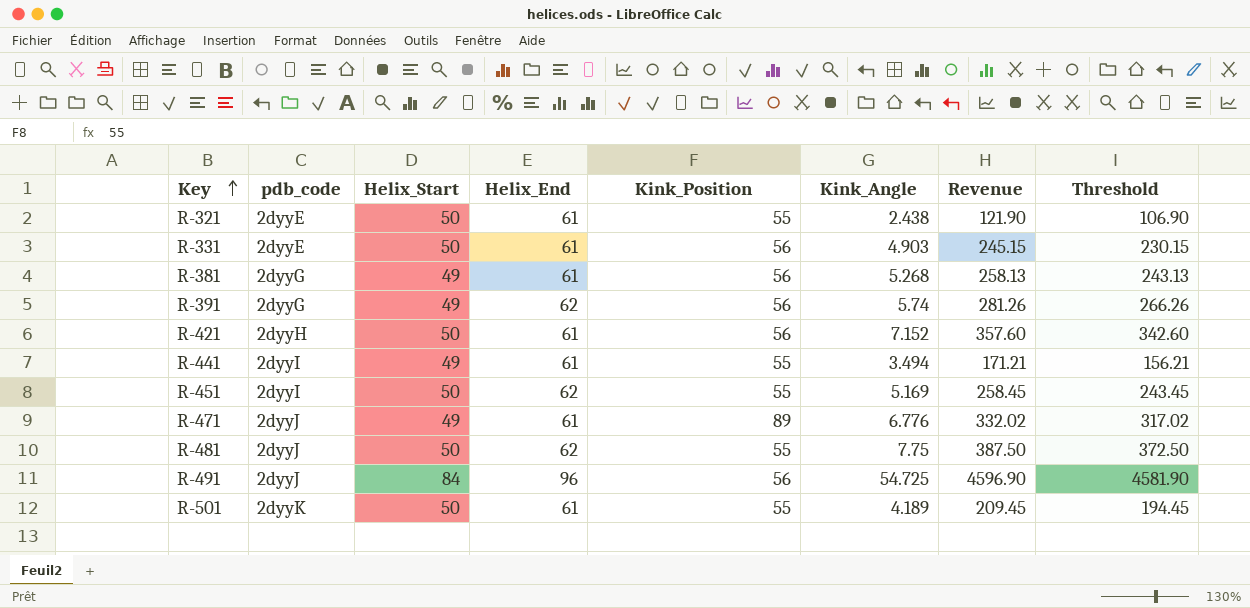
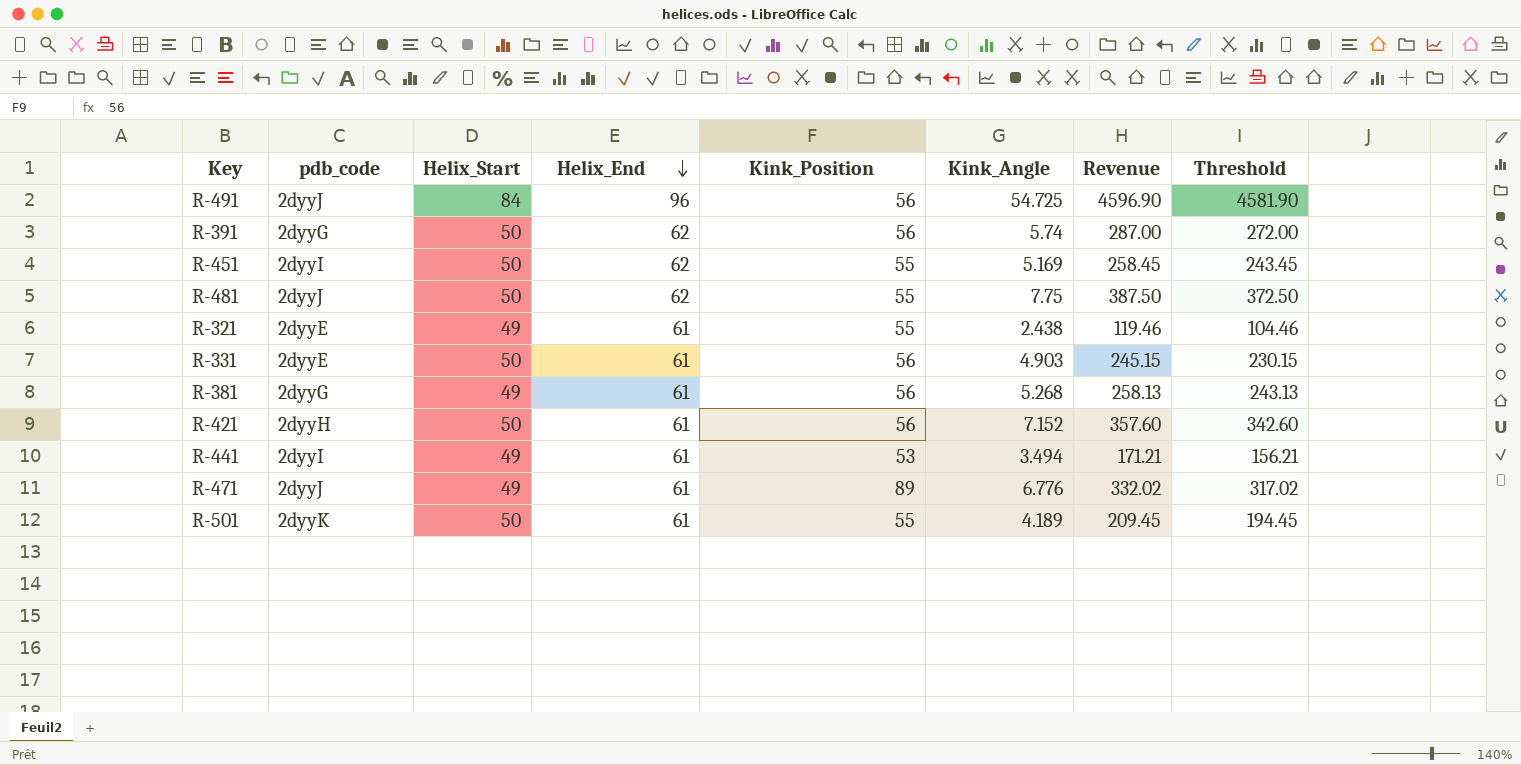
row order: Key ascending -> Helix_End descending
R-391 | Helix_Start: 49 -> 50
R-391 | Revenue: 281.26 -> 287.00
R-391 | Threshold: 266.26 -> 272.00
R-321 | Helix_Start: 50 -> 49
R-321 | Revenue: 121.90 -> 119.46
R-321 | Threshold: 106.90 -> 104.46
R-441 | Kink_Position: 55 -> 53

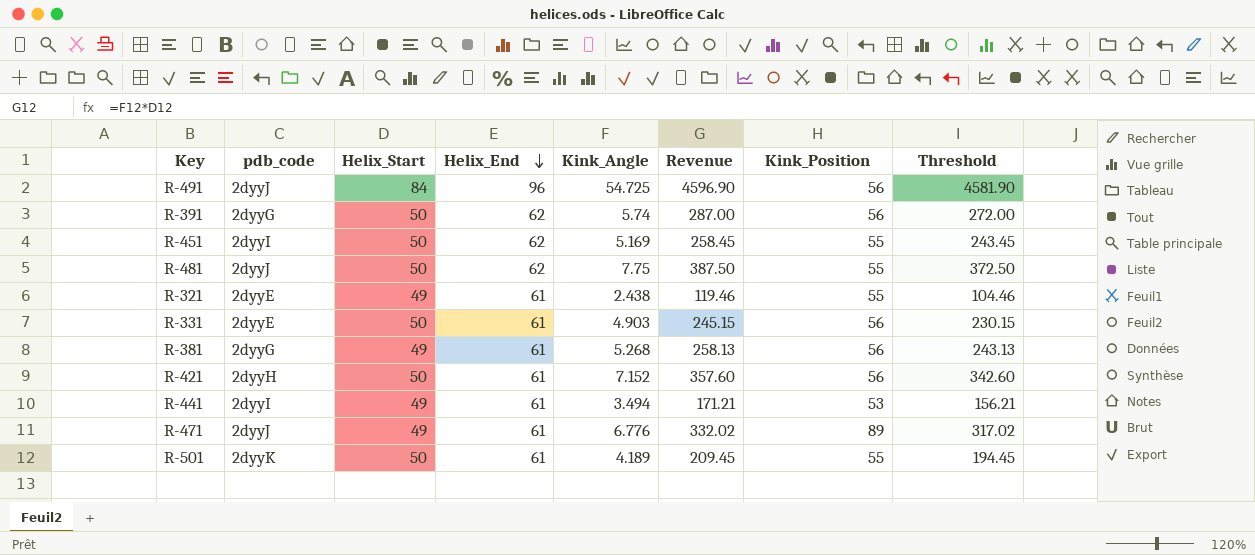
column Kink_Position | position: 5 -> 7

